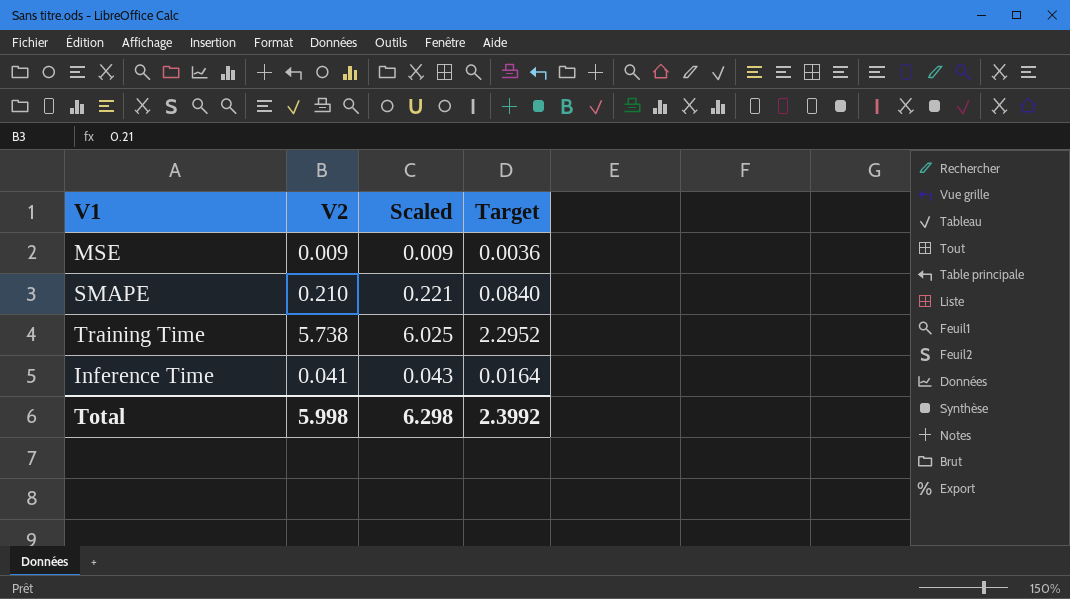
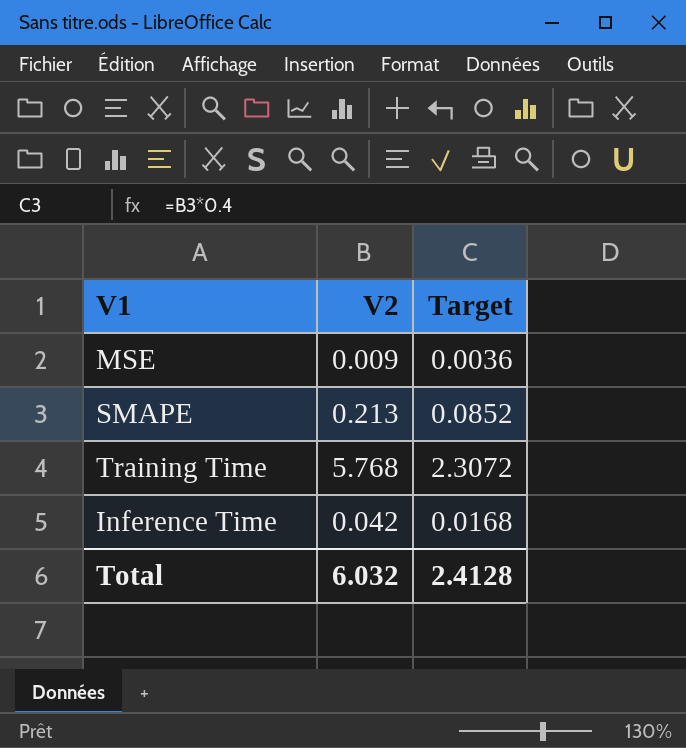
column Scaled | formula: [V2] * 1.05 -> none
SMAPE | V2: 0.210 -> 0.213
SMAPE | Target: 0.0840 -> 0.0852
Training Time | V2: 5.738 -> 5.768
Training Time | Target: 2.2952 -> 2.3072
Inference Time | V2: 0.041 -> 0.042
Inference Time | Target: 0.0164 -> 0.0168
Total | V2: 5.998 -> 6.032
Total | Target: 2.3992 -> 2.4128

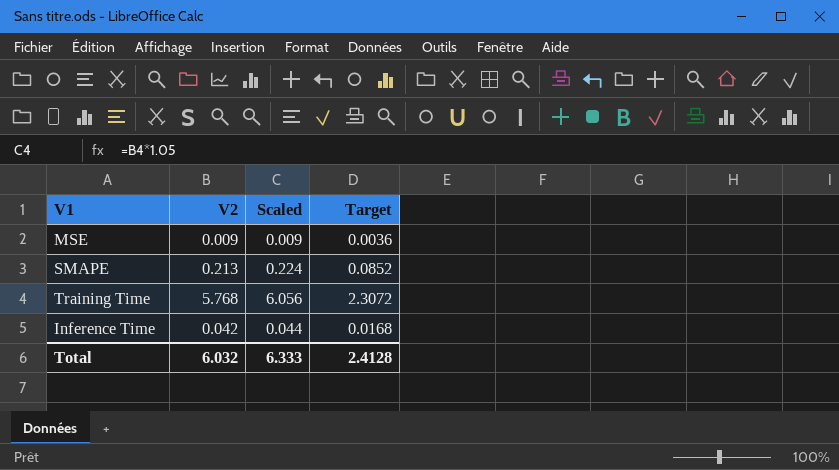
column Scaled | formula: none -> [V2] * 1.05

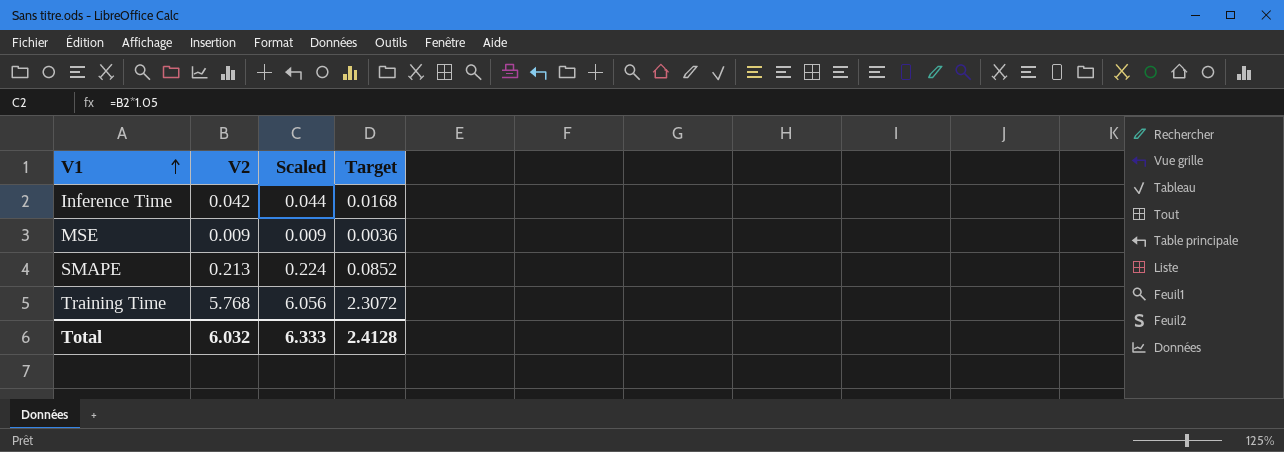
row order: none -> V1 ascending

